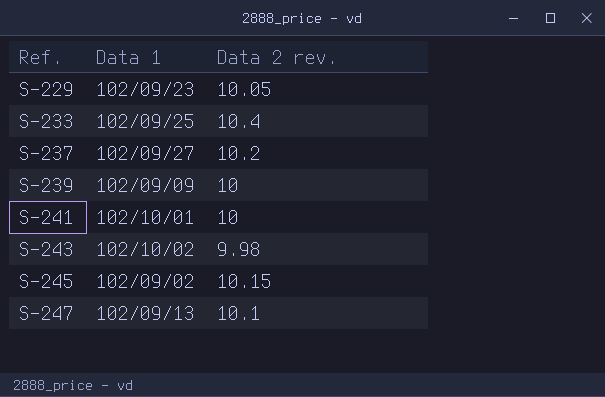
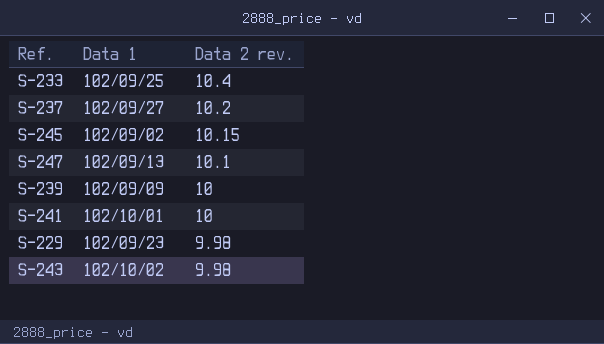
row order: Ref. ascending -> Data 2 rev. descending
S-229 | Data 2 rev.: 10.05 -> 9.98

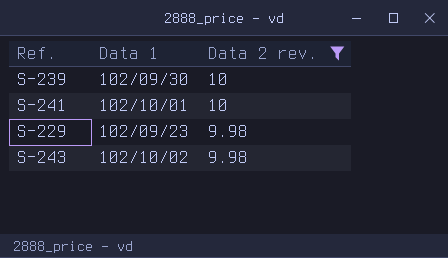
filter: none -> Data 2 rev. <= 10
S-239 | Data 1: 102/09/09 -> 102/09/30

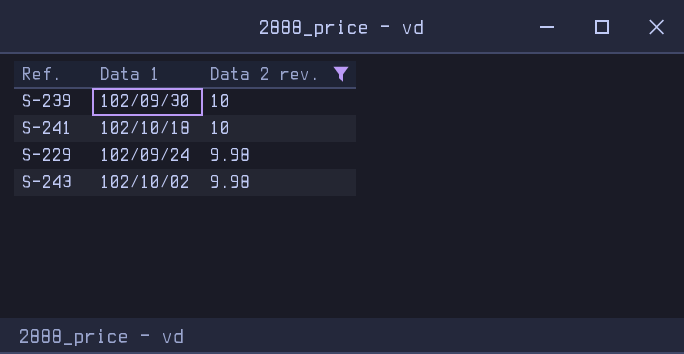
S-241 | Data 1: 102/10/01 -> 102/10/18
S-229 | Data 1: 102/09/23 -> 102/09/24

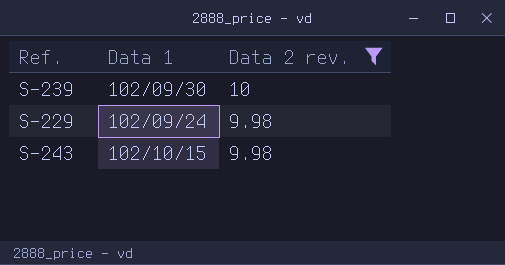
row S-241: 102/10/18 | 10 -> none
S-243 | Data 1: 102/10/02 -> 102/10/15

